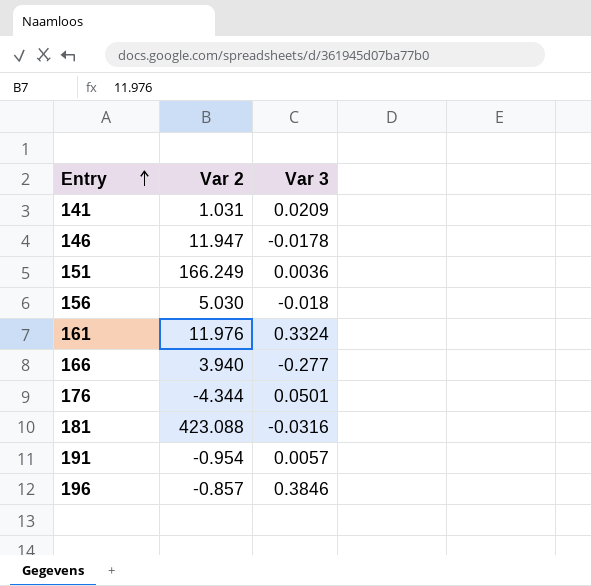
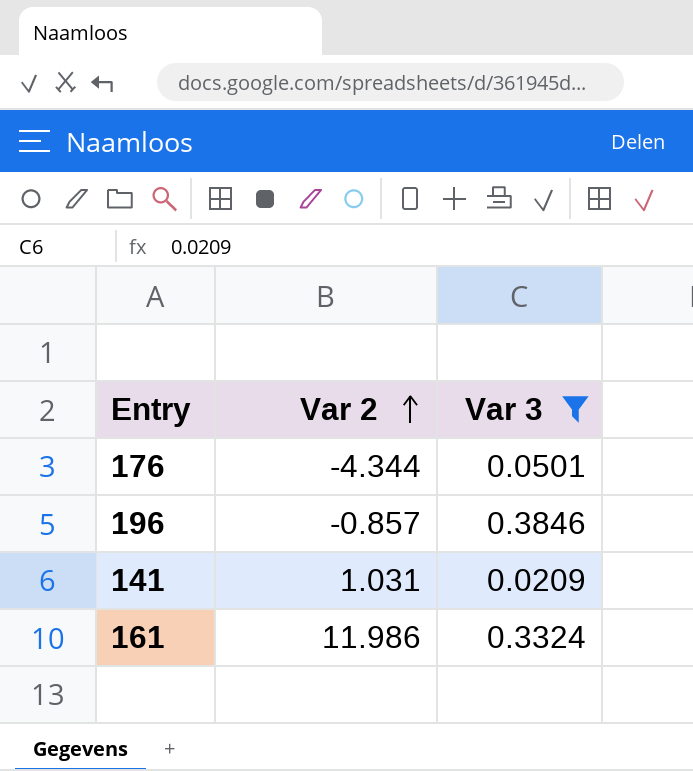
filter: none -> Var 3 >= 0.0209
row order: Entry ascending -> Var 2 ascending
161 | Var 2: 11.976 -> 11.986

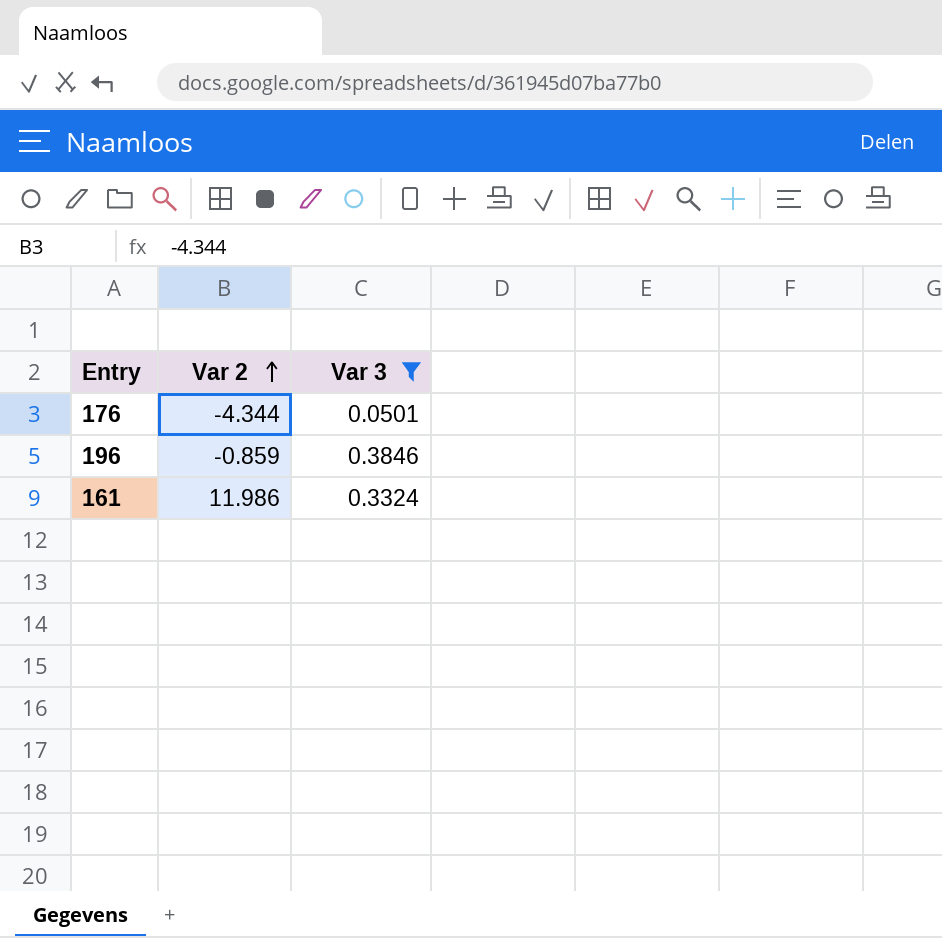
row 141: 1.031 | 0.0209 -> none
196 | Var 2: -0.857 -> -0.859

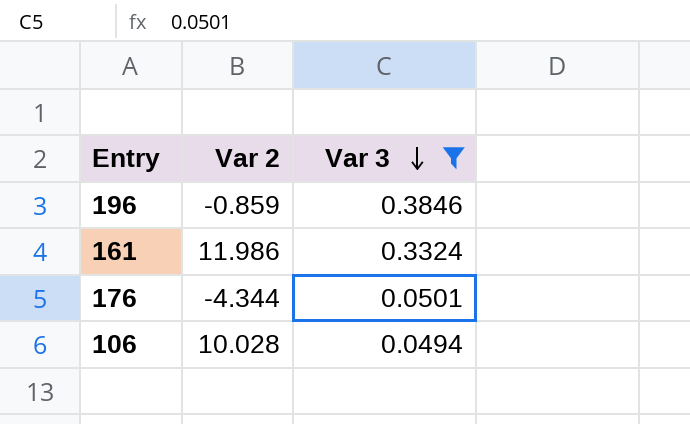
row order: Var 2 ascending -> Var 3 descending
row 106: none -> 10.028 | 0.0494

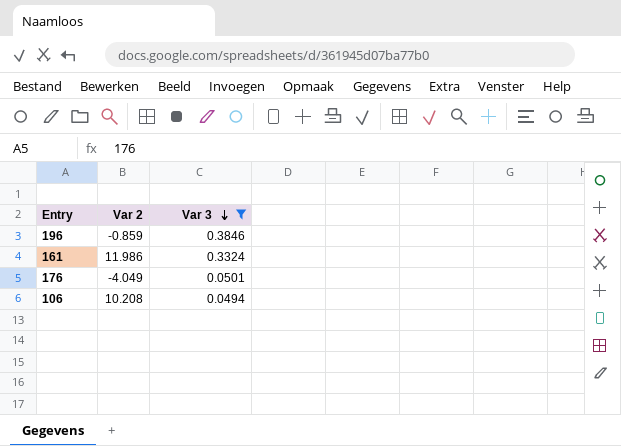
176 | Var 2: -4.344 -> -4.049
106 | Var 2: 10.028 -> 10.208

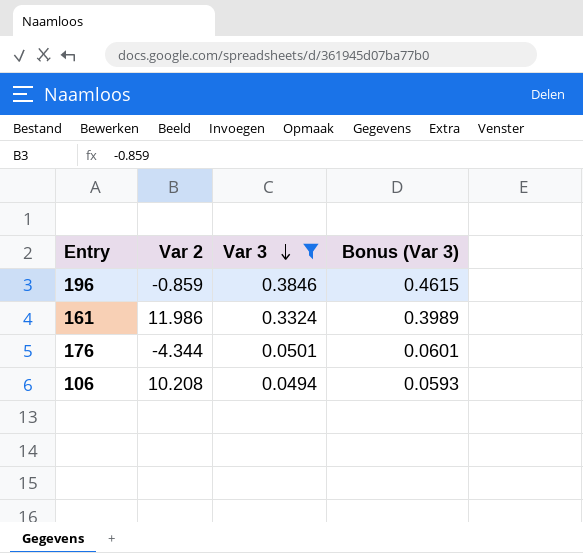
column Bonus (Var 3) | formula: none -> [Var 3] * 1.2
176 | Var 2: -4.049 -> -4.344

